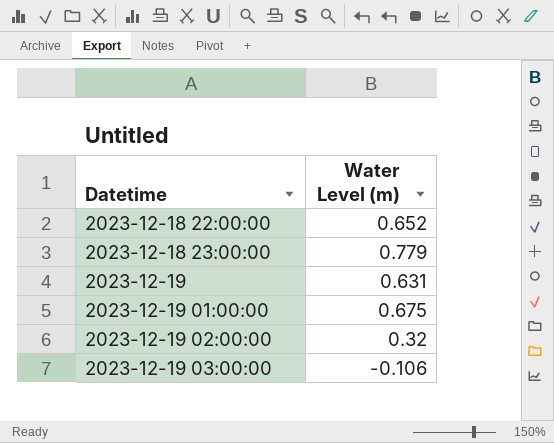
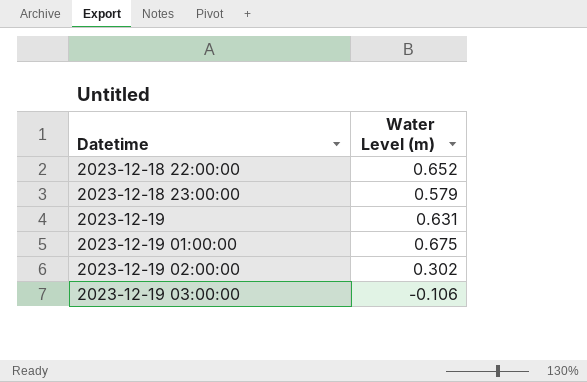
2023-12-18 23:00:00 | Water Level (m): 0.779 -> 0.579
2023-12-19 02:00:00 | Water Level (m): 0.32 -> 0.302

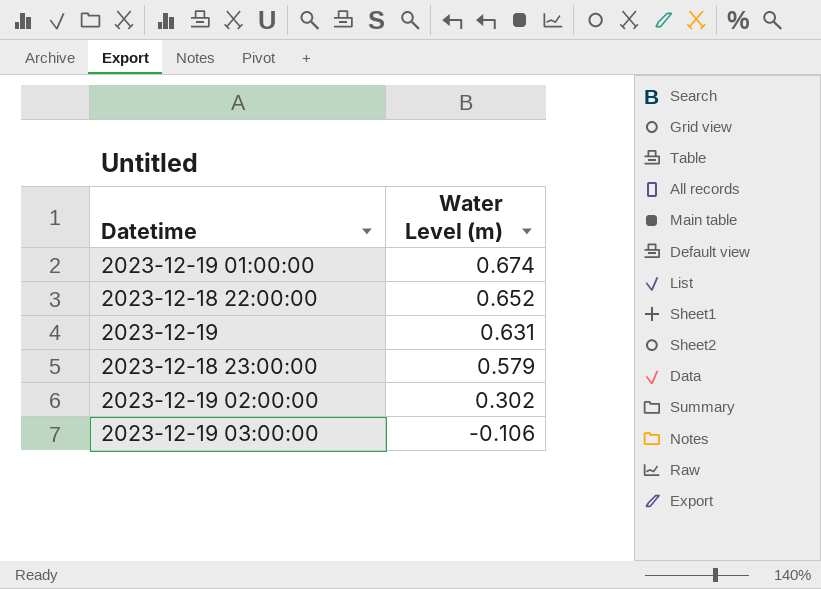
row order: Datetime ascending -> Water Level (m) descending
2023-12-19 01:00:00 | Water Level (m): 0.675 -> 0.674

